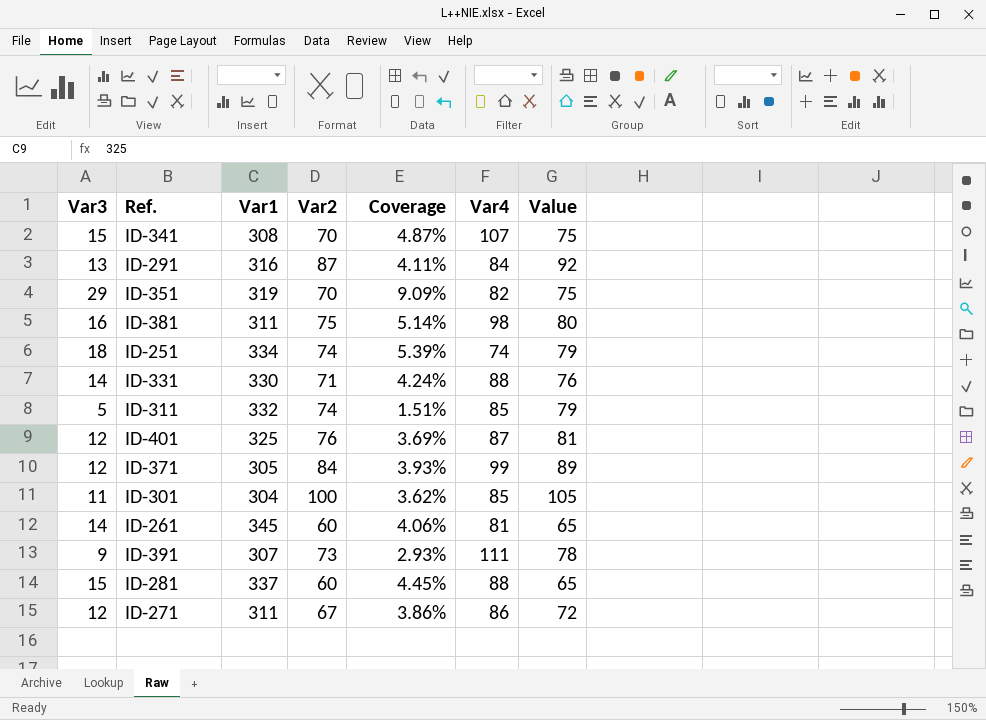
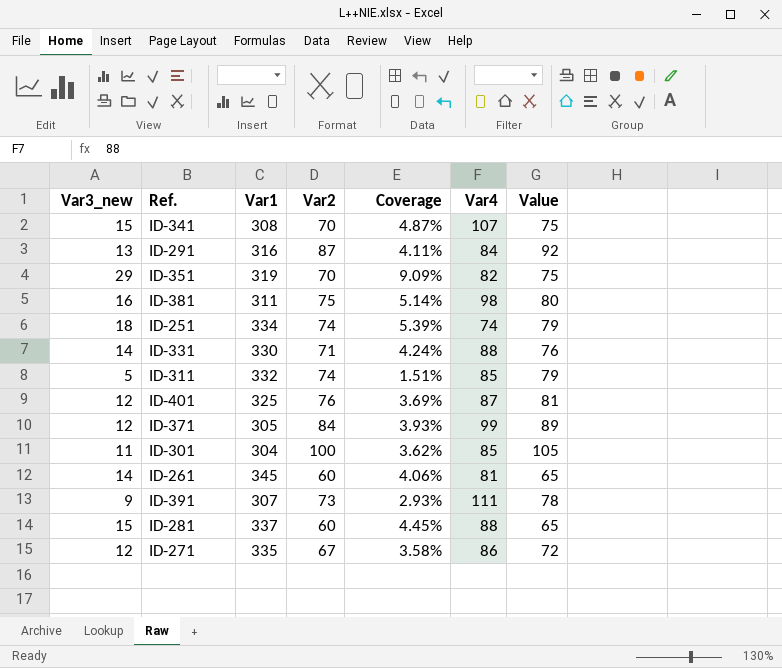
column name: Var3 -> Var3_new
ID-271 | Var1: 311 -> 335
ID-271 | Coverage: 3.86% -> 3.58%

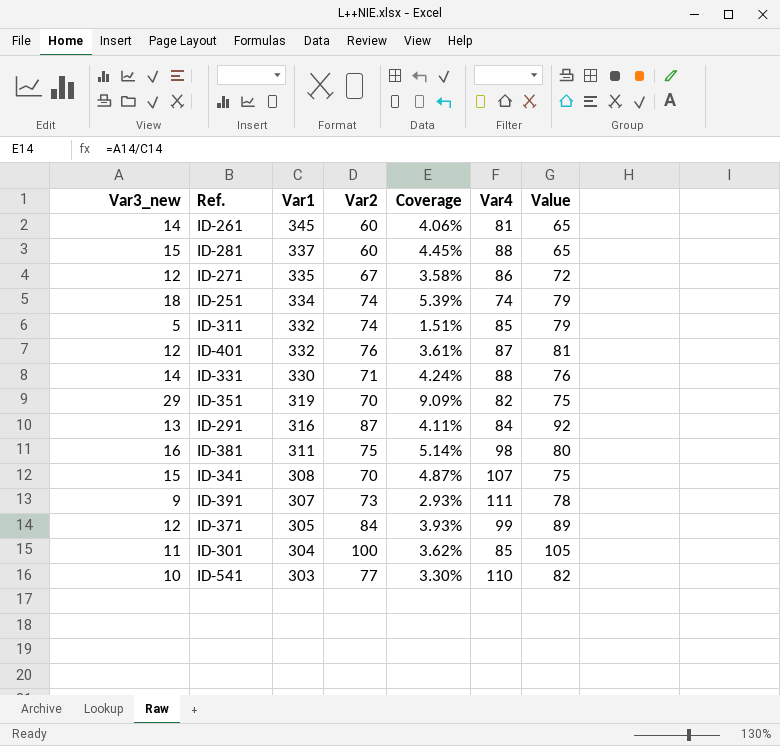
row order: none -> Var1 descending
ID-401 | Var1: 325 -> 332
ID-401 | Coverage: 3.69% -> 3.61%
row ID-541: none -> 10 | 303 | 77 | 3.30% | 110 | 82

